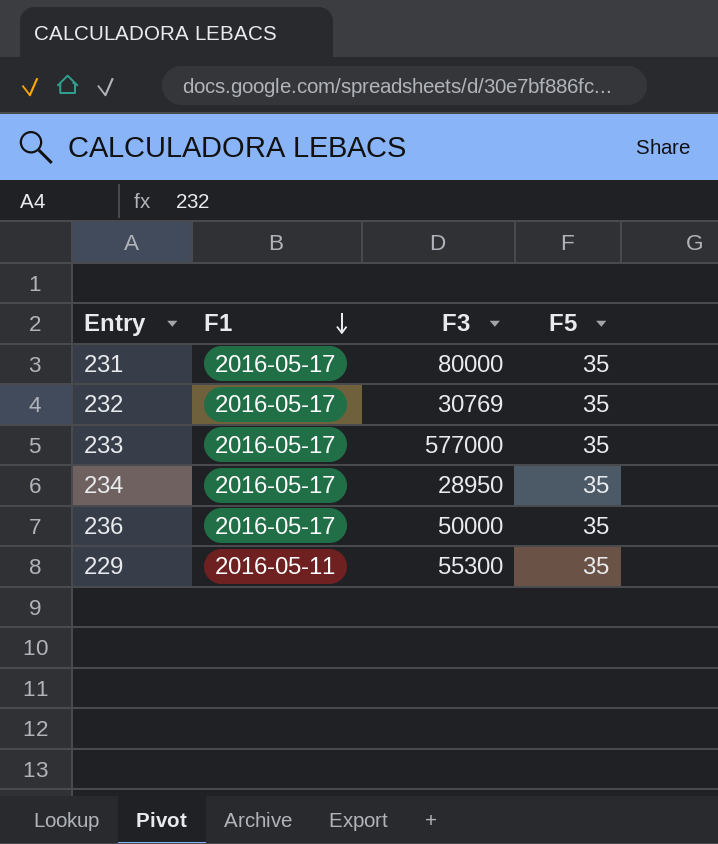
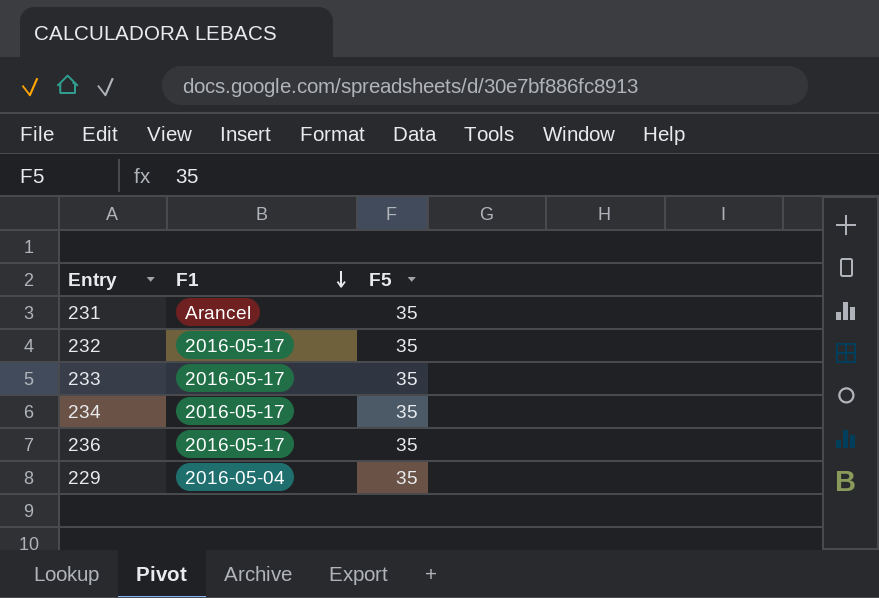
column F3 | position: 3 -> none
231 | F1: 2016-05-17 -> Arancel
229 | F1: 2016-05-11 -> 2016-05-04

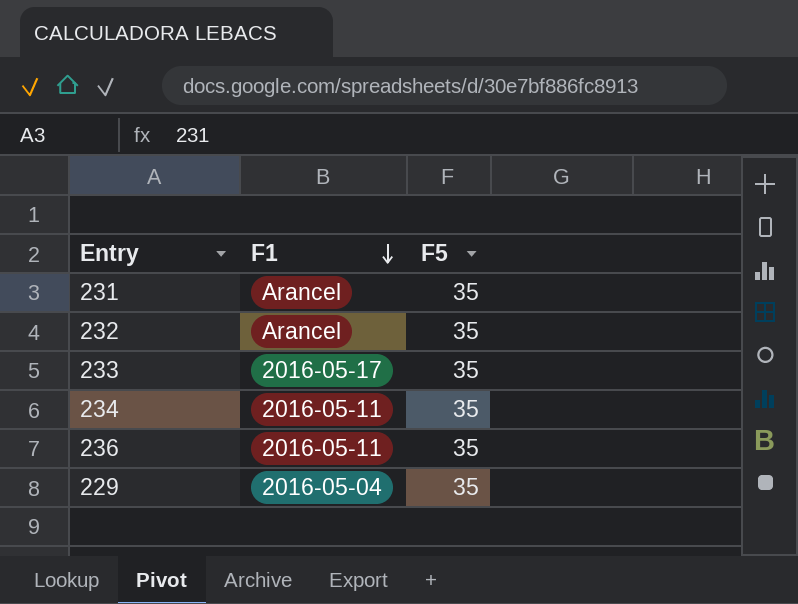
232 | F1: 2016-05-17 -> Arancel
234 | F1: 2016-05-17 -> 2016-05-11
236 | F1: 2016-05-17 -> 2016-05-11

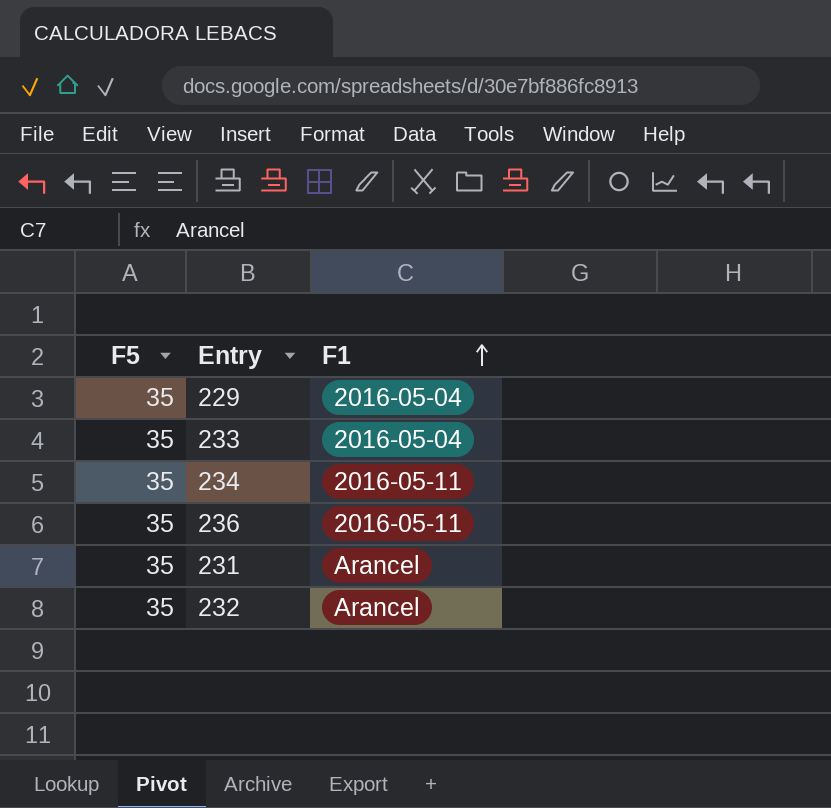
row order: F1 descending -> F1 ascending
column F5 | position: 3 -> 1
233 | F1: 2016-05-17 -> 2016-05-04

